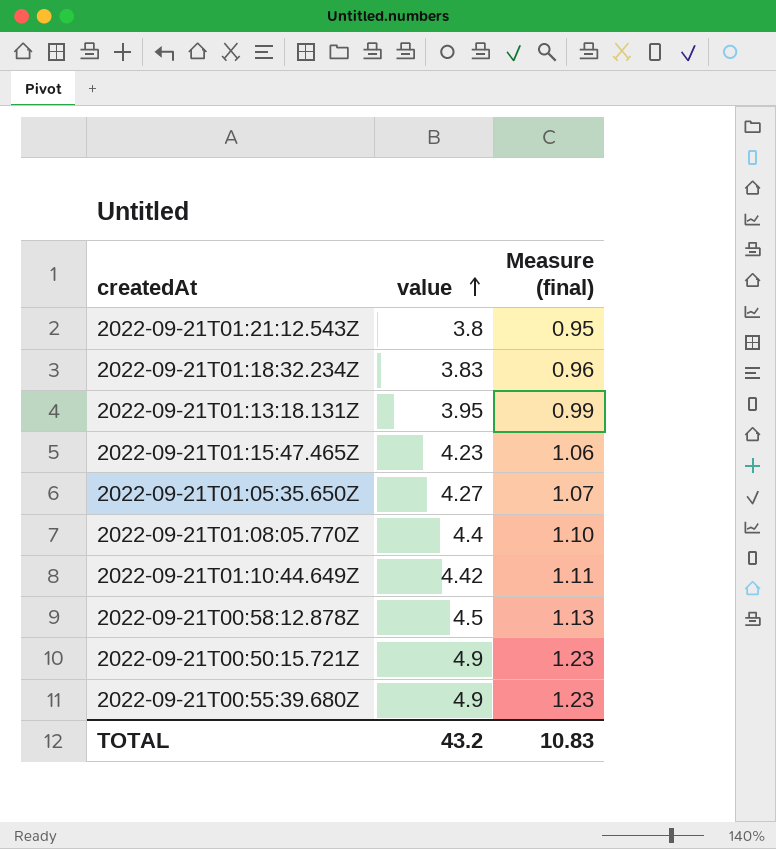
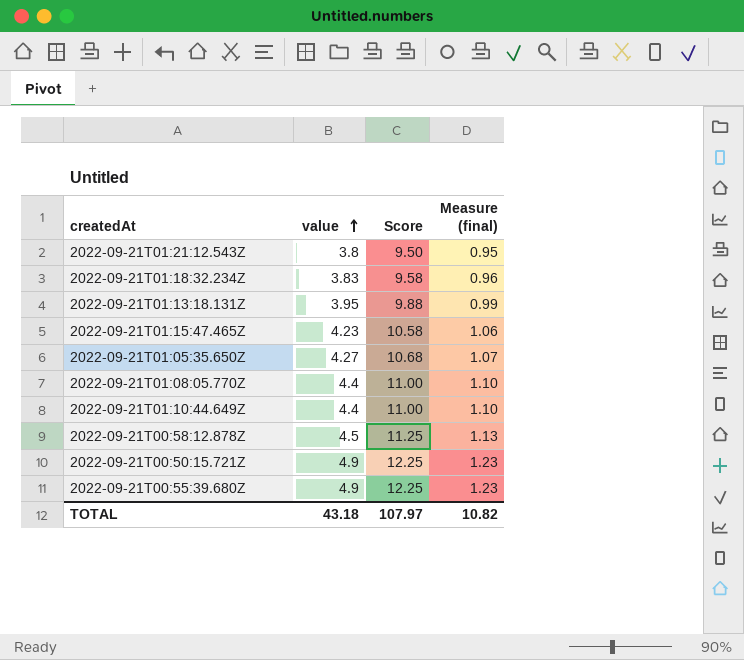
column Score | formula: none -> [value] * 2.5
2022-09-21T01:10:44.649Z | value: 4.42 -> 4.4
2022-09-21T01:10:44.649Z | Measure (final): 1.11 -> 1.10
TOTAL | value: 43.2 -> 43.18
TOTAL | Measure (final): 10.83 -> 10.82

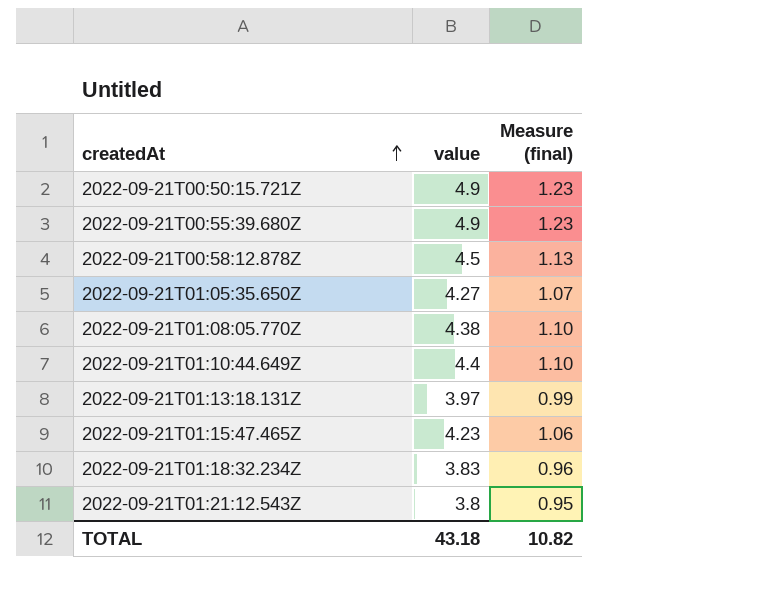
row order: value ascending -> createdAt ascending
column Score | formula: [value] * 2.5 -> none
2022-09-21T01:08:05.770Z | value: 4.4 -> 4.38
2022-09-21T01:13:18.131Z | value: 3.95 -> 3.97

